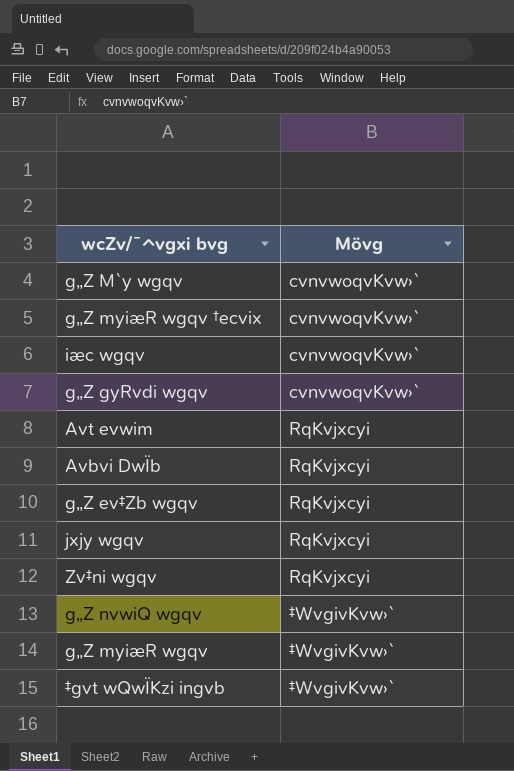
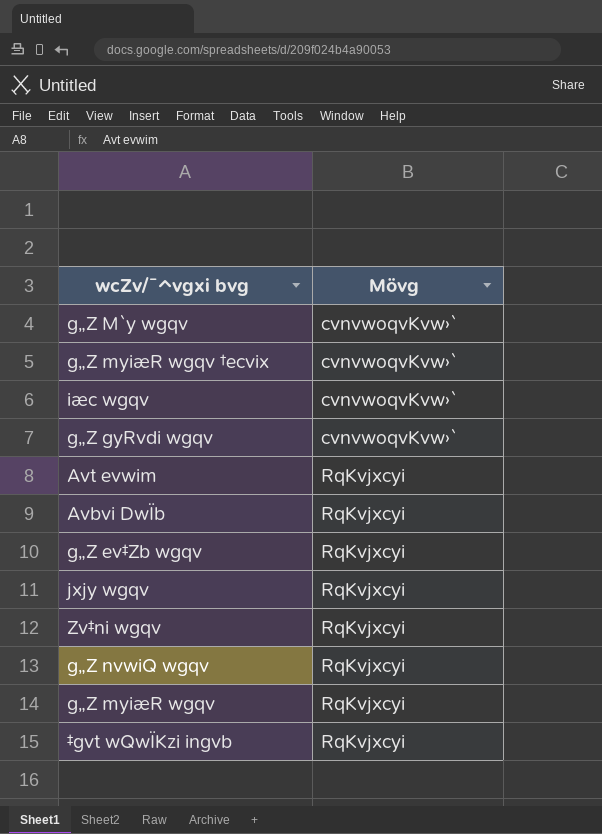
g„Z nvwiQ wgqv | Mövg: ‡WvgivKvw›` -> RqKvjxcyi
g„Z myiæR wgqv | Mövg: ‡WvgivKvw›` -> RqKvjxcyi
‡gvt wQwÏKzi ingvb | Mövg: ‡WvgivKvw›` -> RqKvjxcyi

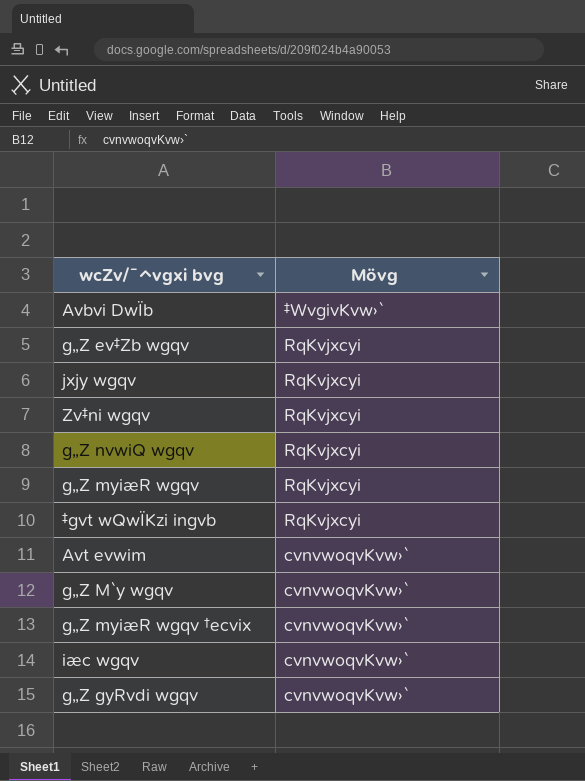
row order: Mövg ascending -> Mövg descending
Avbvi DwÏb | Mövg: RqKvjxcyi -> ‡WvgivKvw›`
Avt evwim | Mövg: RqKvjxcyi -> cvnvwoqvKvw›`

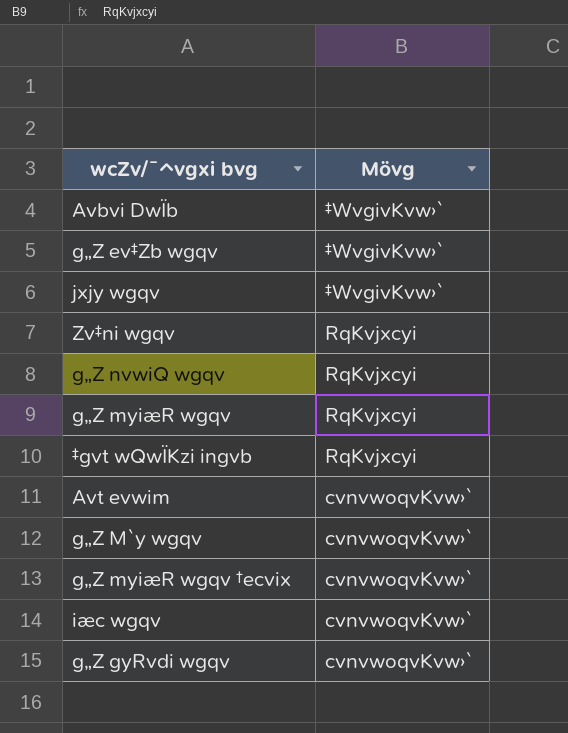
g„Z ev‡Zb wgqv | Mövg: RqKvjxcyi -> ‡WvgivKvw›`
jxjy wgqv | Mövg: RqKvjxcyi -> ‡WvgivKvw›`

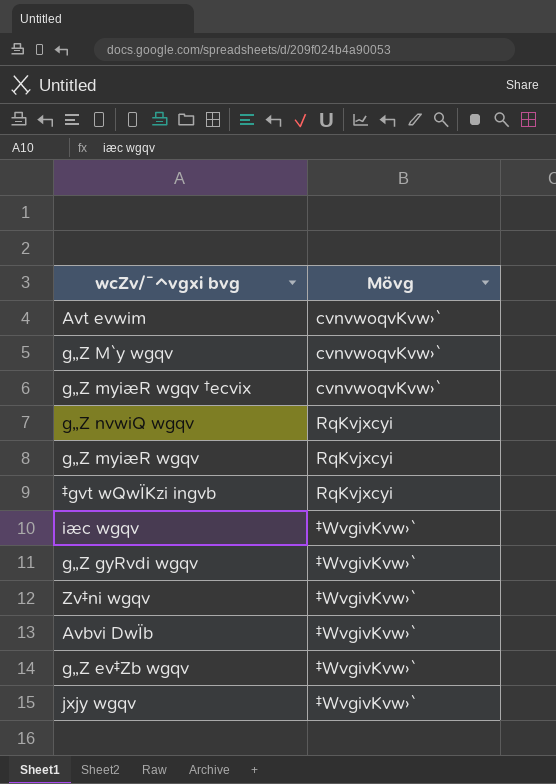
row order: Mövg descending -> Mövg ascending
iæc wgqv | Mövg: cvnvwoqvKvw›` -> ‡WvgivKvw›`
g„Z gyRvdi wgqv | Mövg: cvnvwoqvKvw›` -> ‡WvgivKvw›`
Zv‡ni wgqv | Mövg: RqKvjxcyi -> ‡WvgivKvw›`

